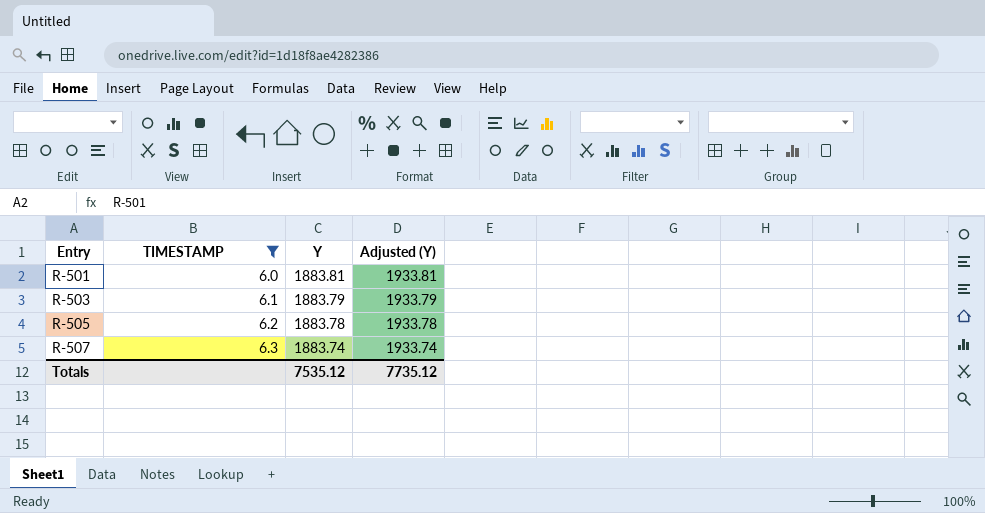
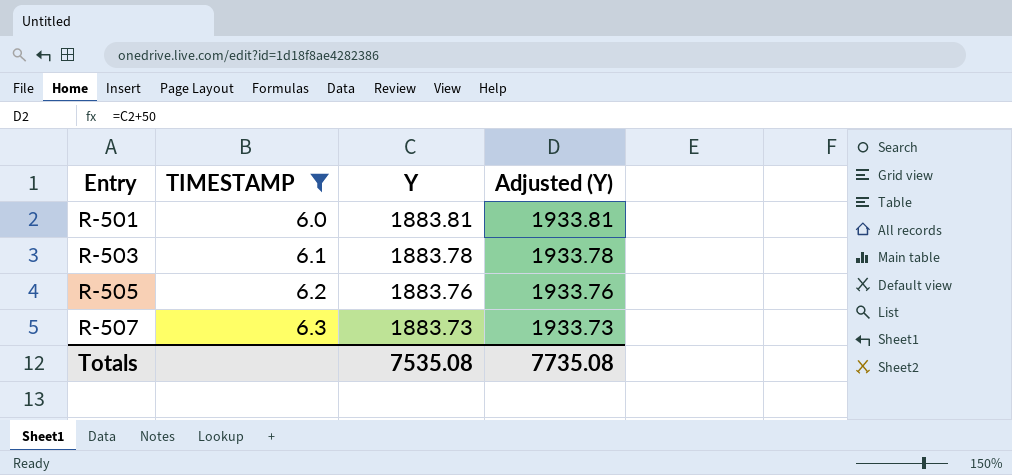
R-503 | Y: 1883.79 -> 1883.78
R-503 | Adjusted (Y): 1933.79 -> 1933.78
R-505 | Y: 1883.78 -> 1883.76
R-505 | Adjusted (Y): 1933.78 -> 1933.76
R-507 | Y: 1883.74 -> 1883.73
R-507 | Adjusted (Y): 1933.74 -> 1933.73
Totals | Y: 7535.12 -> 7535.08
Totals | Adjusted (Y): 7735.12 -> 7735.08

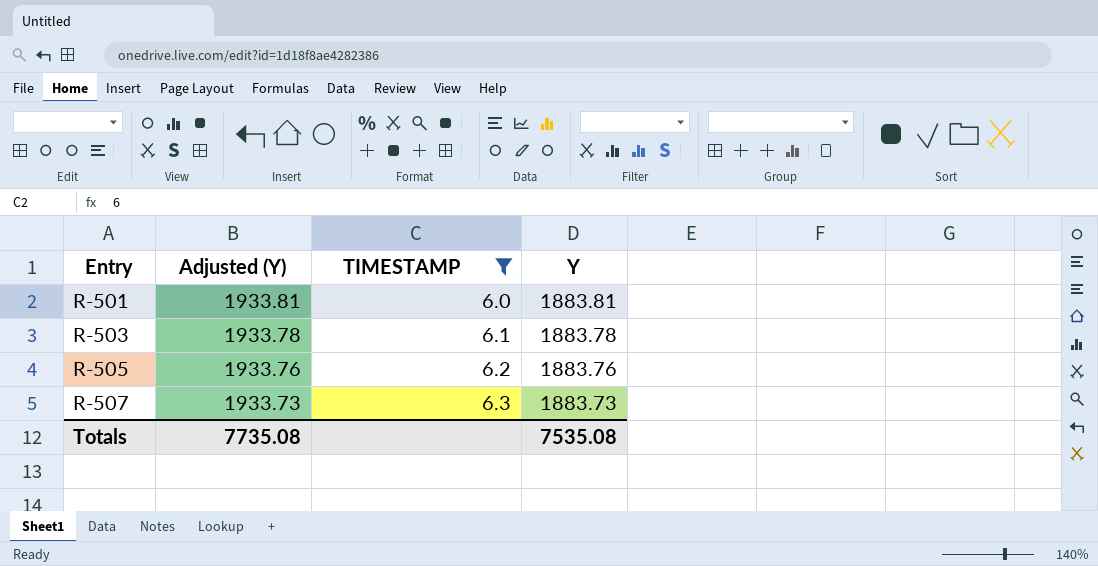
column Adjusted (Y) | position: 4 -> 2

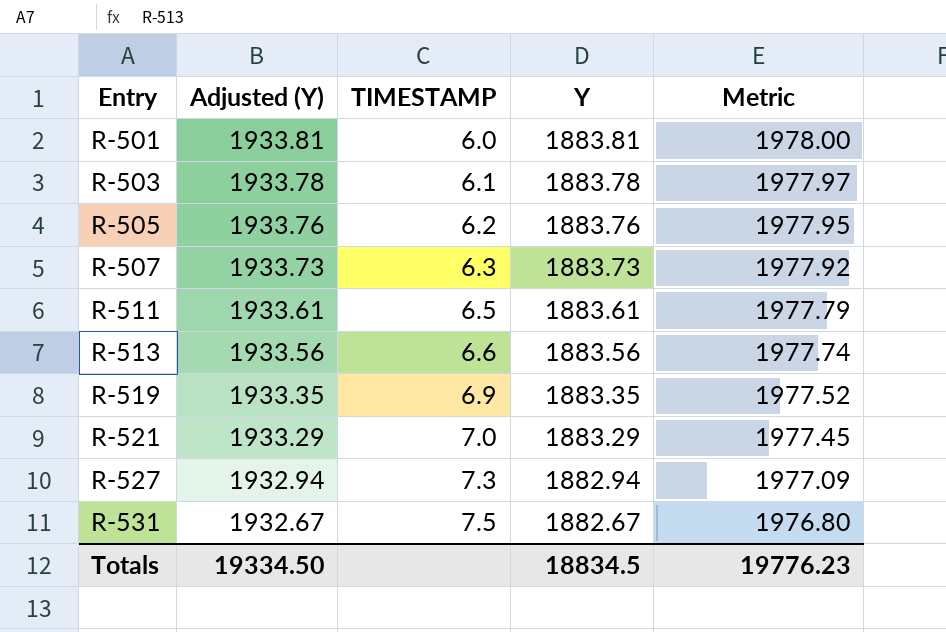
filter: TIMESTAMP <= 6.3 -> none
column Metric | formula: none -> [Y] * 1.05
Totals | Adjusted (Y): 7735.08 -> 19334.50
Totals | Y: 7535.08 -> 18834.5

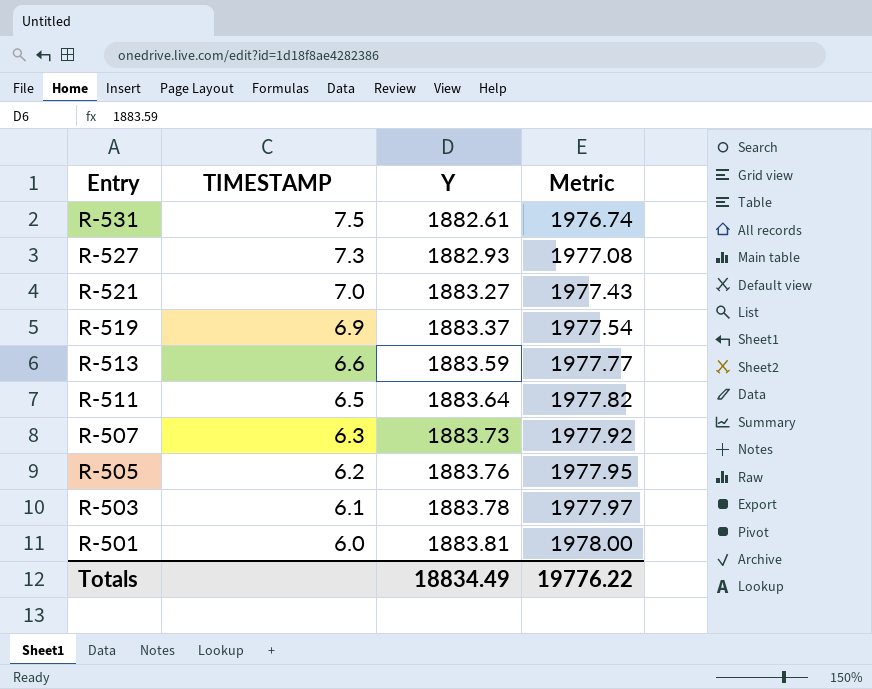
row order: Entry ascending -> Entry descending
column Adjusted (Y) | formula: [Y] + 50 -> none
R-531 | Y: 1882.67 -> 1882.61
R-531 | Metric: 1976.80 -> 1976.74
R-527 | Y: 1882.94 -> 1882.93
R-527 | Metric: 1977.09 -> 1977.08
R-521 | Y: 1883.29 -> 1883.27
R-521 | Metric: 1977.45 -> 1977.43
R-519 | Y: 1883.35 -> 1883.37
R-519 | Metric: 1977.52 -> 1977.54
R-513 | Y: 1883.56 -> 1883.59
R-513 | Metric: 1977.74 -> 1977.77
R-511 | Y: 1883.61 -> 1883.64
R-511 | Metric: 1977.79 -> 1977.82
Totals | Y: 18834.5 -> 18834.49
Totals | Metric: 19776.23 -> 19776.22

